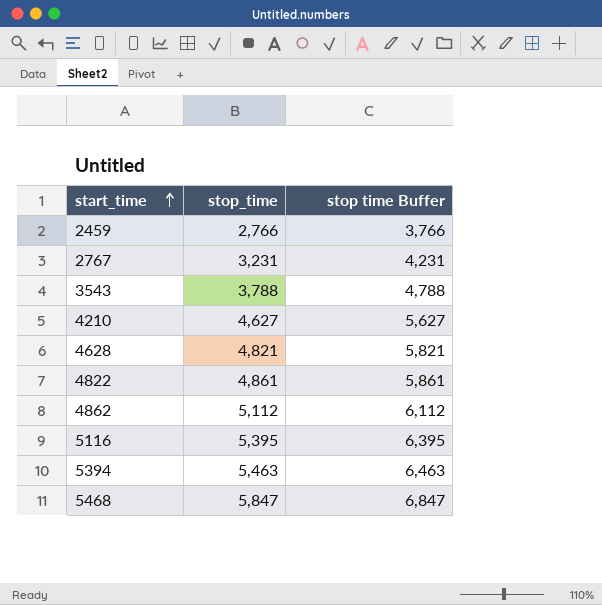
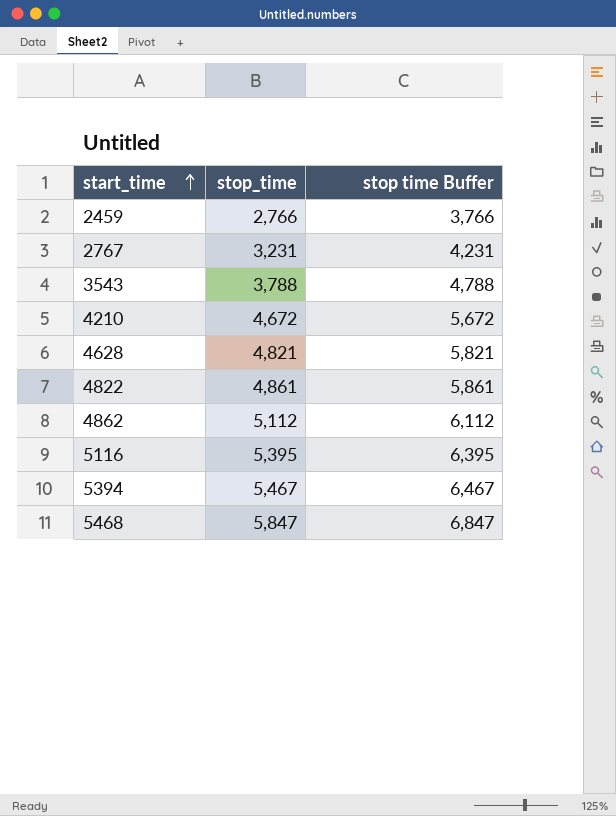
4210 | stop_time: 4,627 -> 4,672
4210 | stop time Buffer: 5,627 -> 5,672
5394 | stop_time: 5,463 -> 5,467
5394 | stop time Buffer: 6,463 -> 6,467

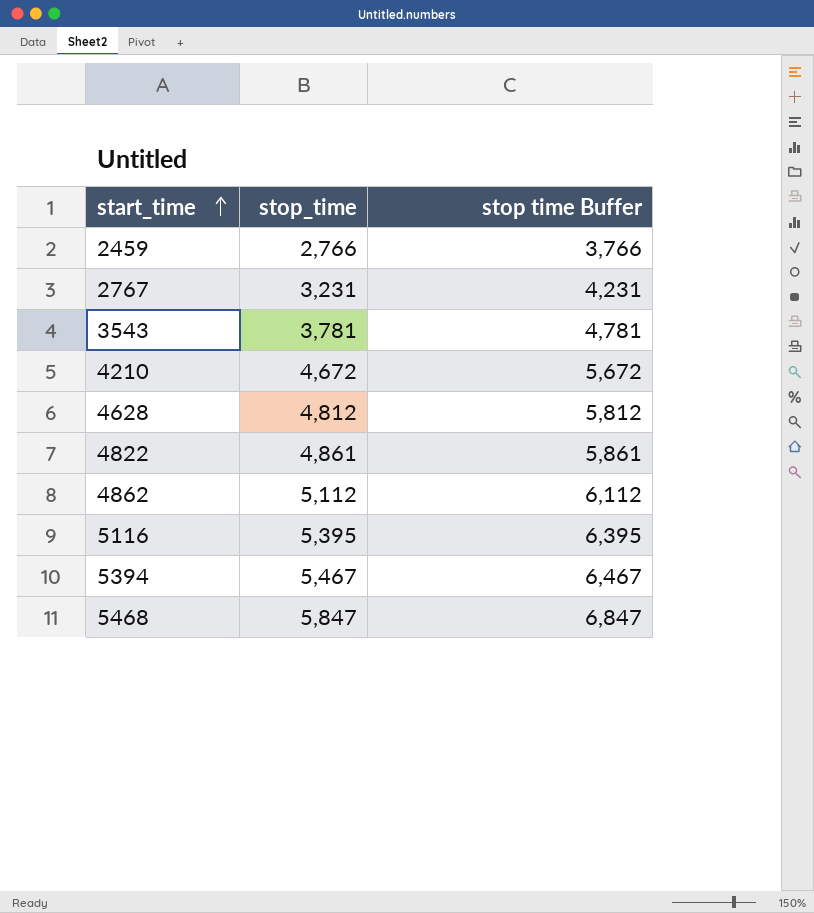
3543 | stop_time: 3,788 -> 3,781
3543 | stop time Buffer: 4,788 -> 4,781
4628 | stop_time: 4,821 -> 4,812
4628 | stop time Buffer: 5,821 -> 5,812

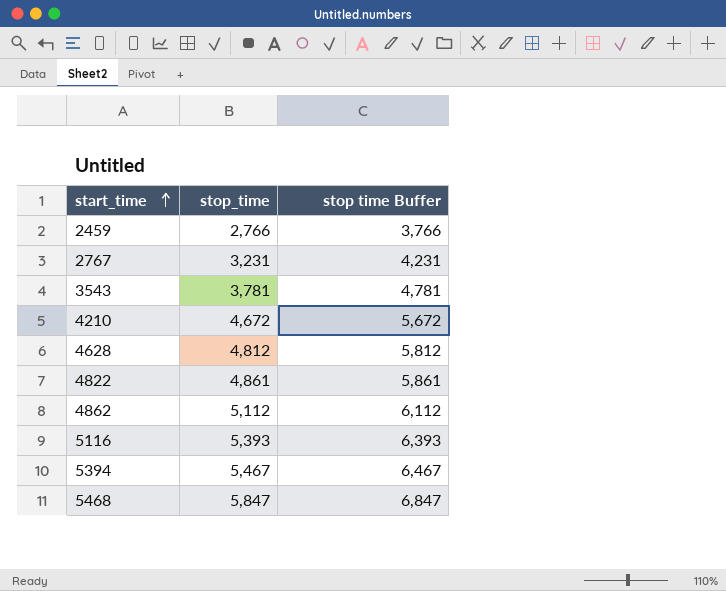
5116 | stop_time: 5,395 -> 5,393
5116 | stop time Buffer: 6,395 -> 6,393

